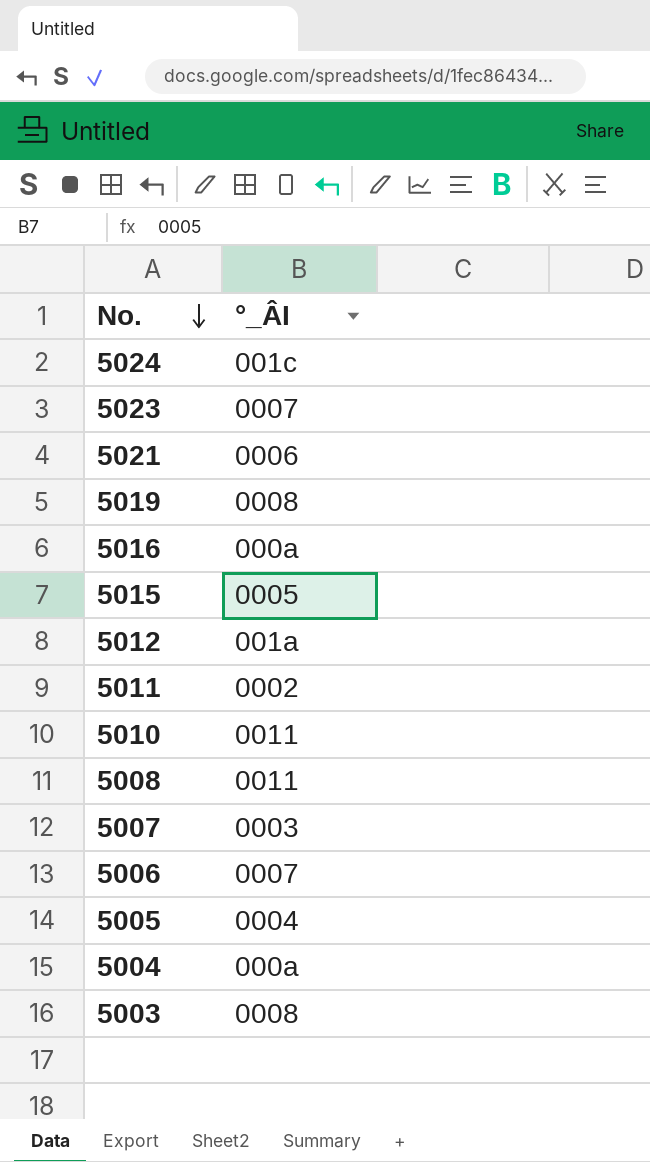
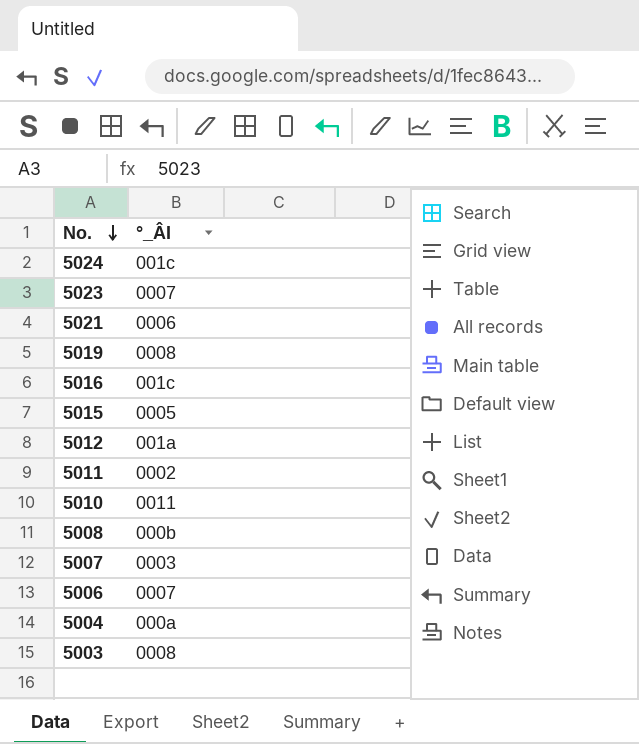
row 5005: 0004 -> none
5016 | °_ÂI: 000a -> 001c
5008 | °_ÂI: 0011 -> 000b

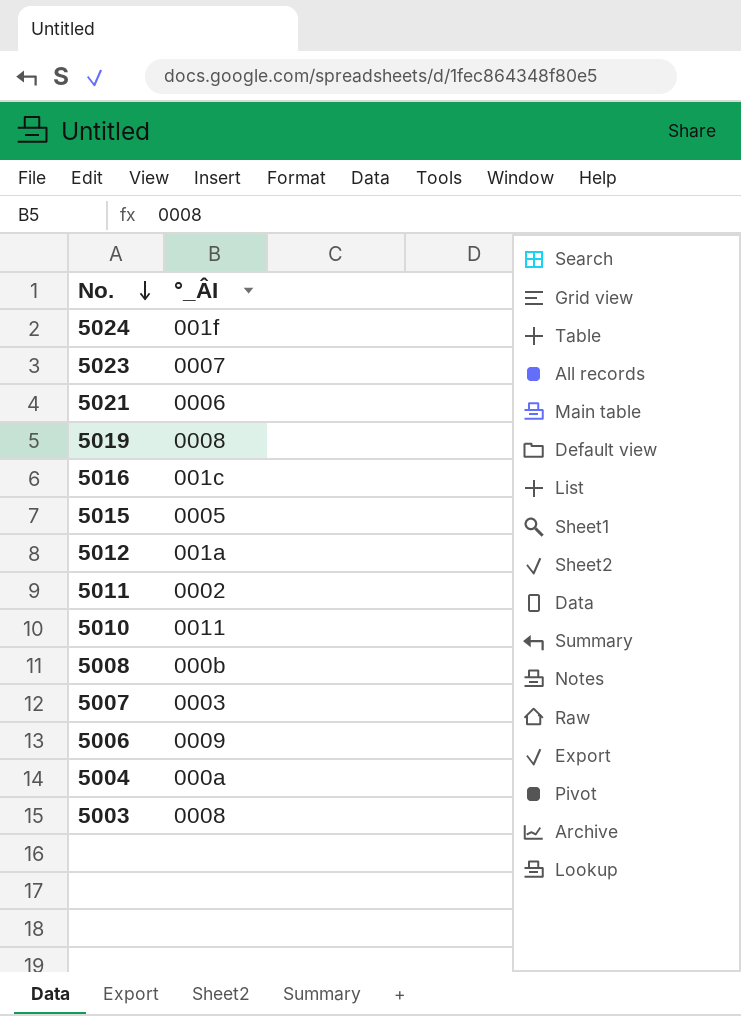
5024 | °_ÂI: 001c -> 001f
5006 | °_ÂI: 0007 -> 0009

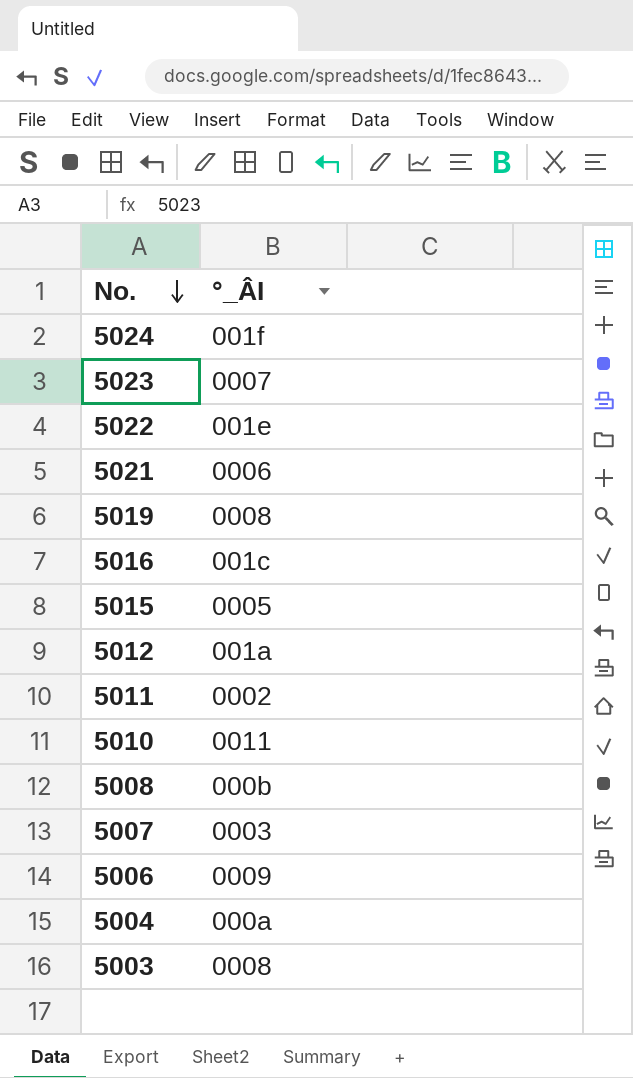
row 5022: none -> 001e

